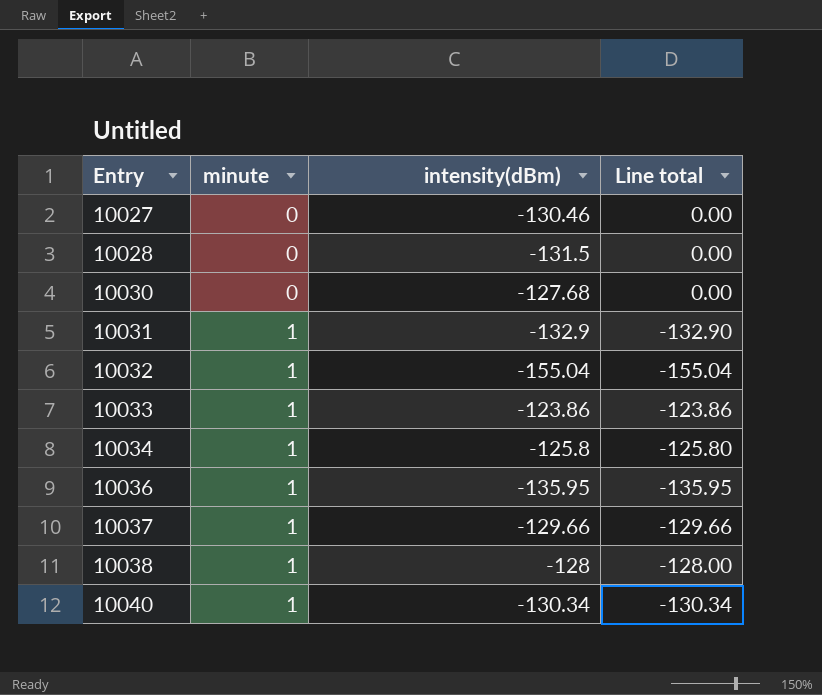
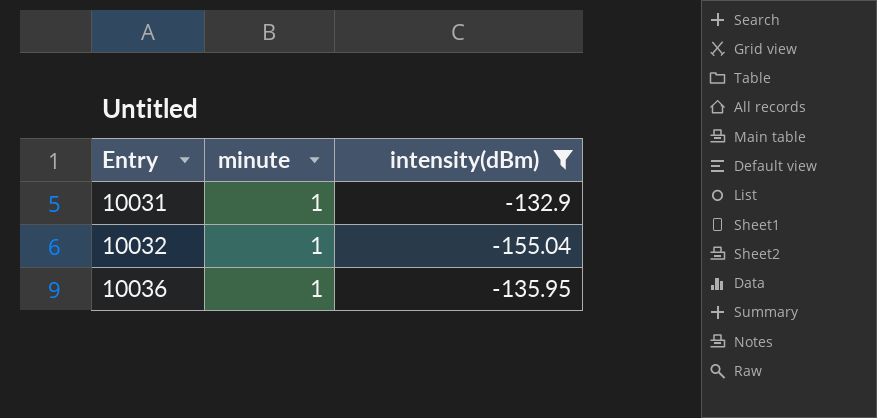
filter: none -> intensity(dBm) <= -132.9
column Line total | formula: [minute] * [intensity(dBm)] -> none

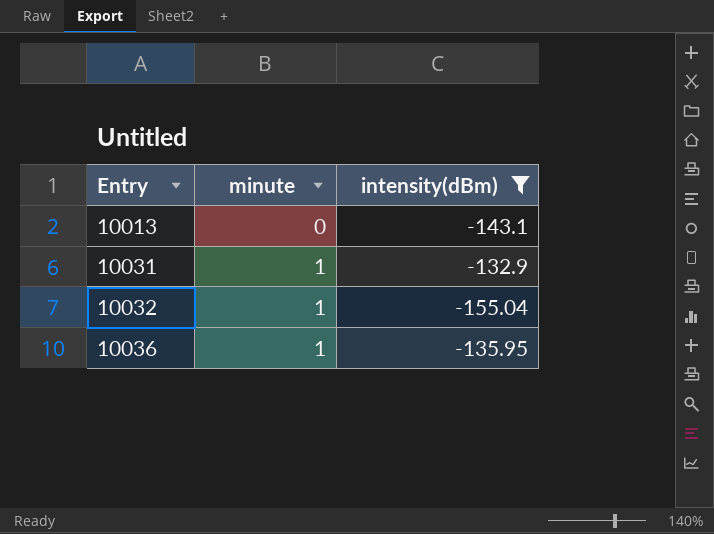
row 10013: none -> 0 | -143.1

